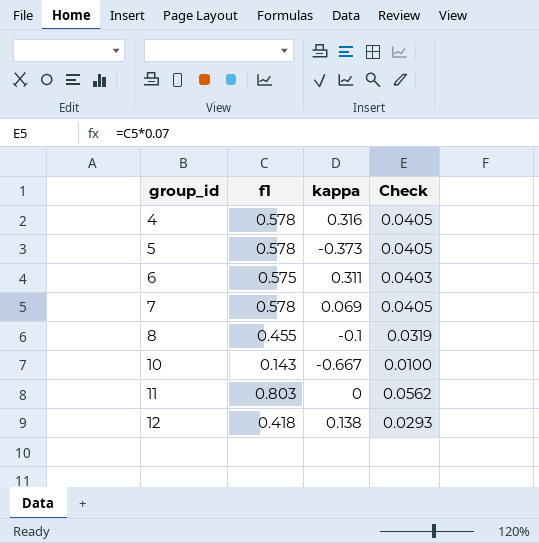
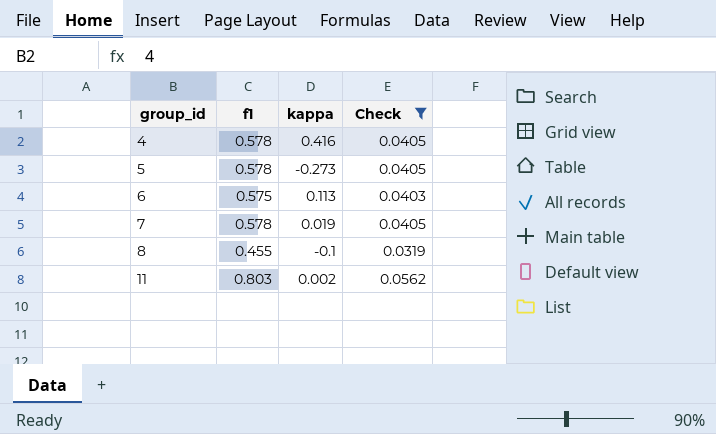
filter: none -> Check >= 0.0319
4 | kappa: 0.316 -> 0.416
5 | kappa: -0.373 -> -0.273
6 | kappa: 0.311 -> 0.113
7 | kappa: 0.069 -> 0.019
11 | kappa: 0 -> 0.002

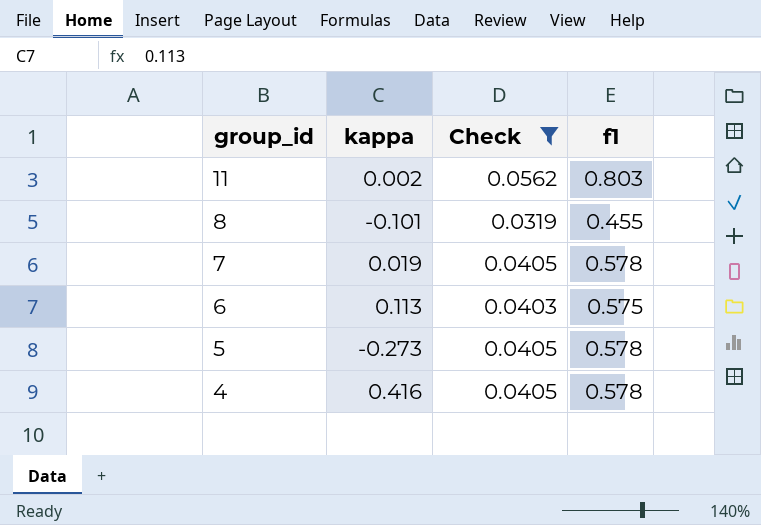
row order: group_id ascending -> group_id descending
column f1 | position: 2 -> 4
8 | kappa: -0.1 -> -0.101

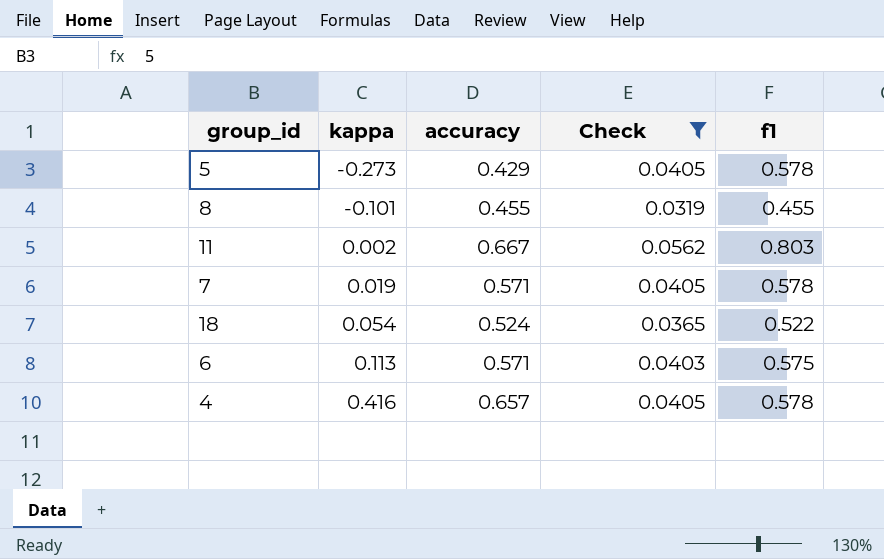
row order: group_id descending -> kappa ascending
column accuracy | position: none -> 3
row 18: none -> 0.054 | 0.524 | 0.0365 | 0.522

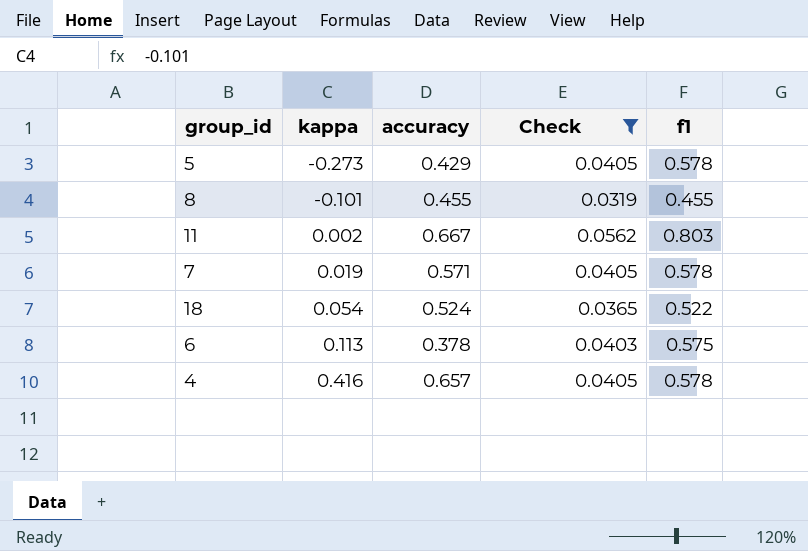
6 | accuracy: 0.571 -> 0.378

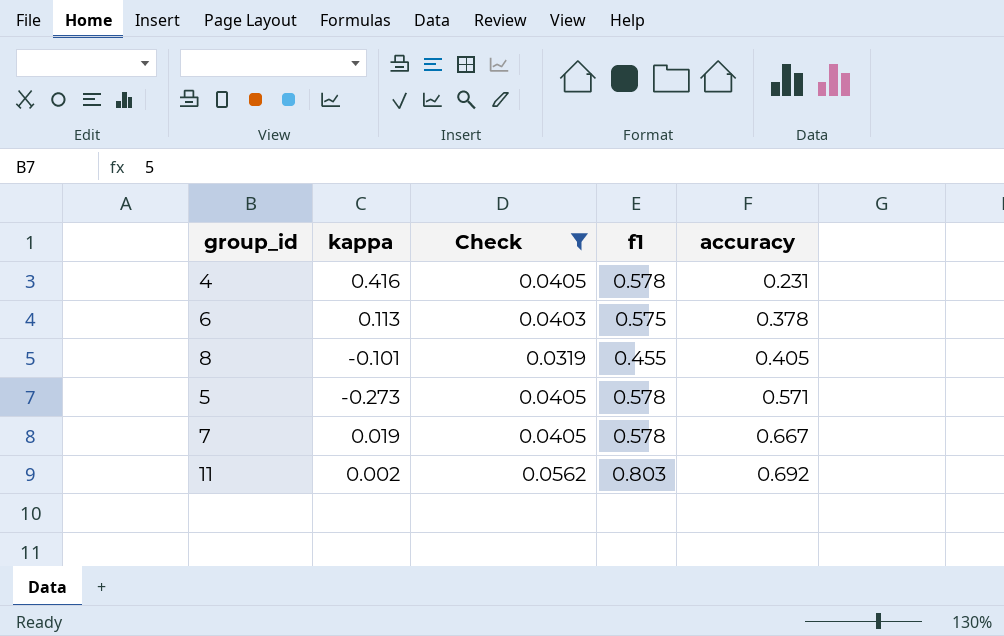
row order: kappa ascending -> accuracy ascending
column accuracy | position: 3 -> 5
row 18: 0.054 | 0.524 | 0.0365 | 0.522 -> none
4 | accuracy: 0.657 -> 0.231
8 | accuracy: 0.455 -> 0.405
5 | accuracy: 0.429 -> 0.571
7 | accuracy: 0.571 -> 0.667
11 | accuracy: 0.667 -> 0.692

